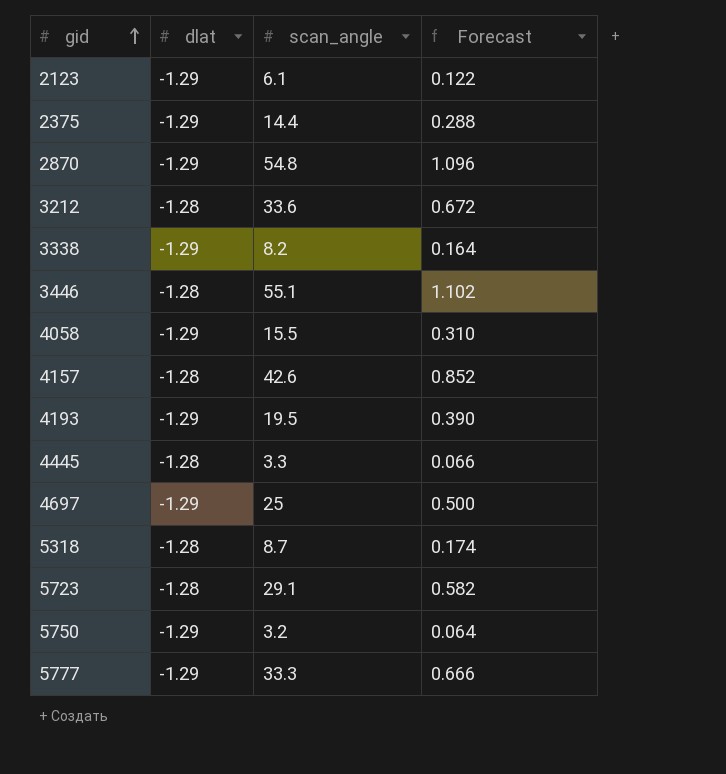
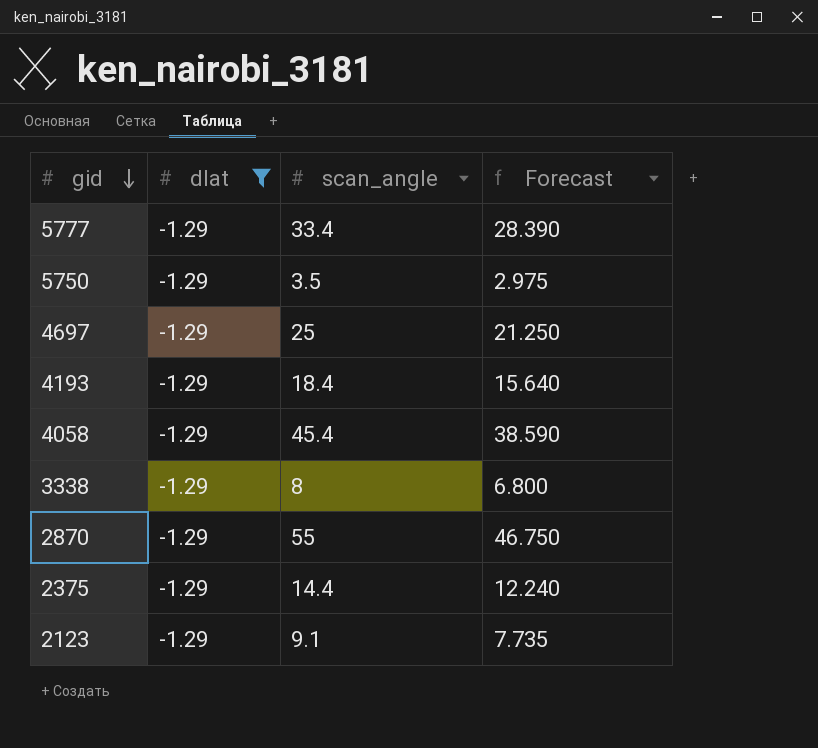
filter: none -> dlat = -1.29
row order: gid ascending -> gid descending
column Forecast | formula: [scan_angle] * 0.02 -> [scan_angle] * 0.85
5777 | scan_angle: 33.3 -> 33.4
5750 | scan_angle: 3.2 -> 3.5
4193 | scan_angle: 19.5 -> 18.4
4058 | scan_angle: 15.5 -> 45.4
3338 | scan_angle: 8.2 -> 8
2870 | scan_angle: 54.8 -> 55
2123 | scan_angle: 6.1 -> 9.1

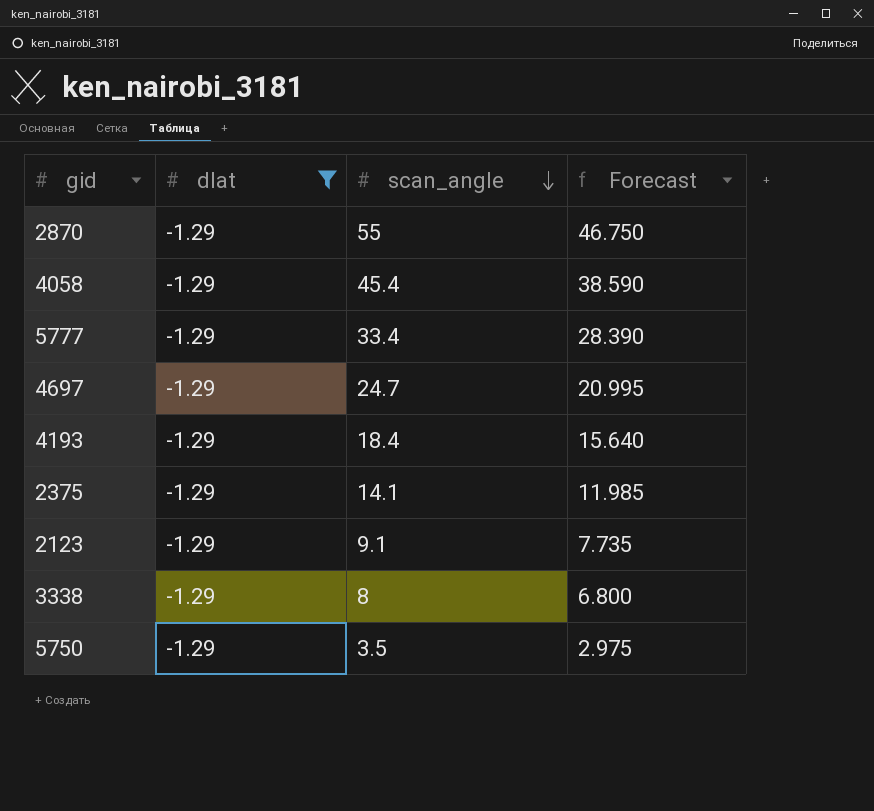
row order: gid descending -> scan_angle descending
4697 | scan_angle: 25 -> 24.7
4697 | Forecast: 21.250 -> 20.995
2375 | scan_angle: 14.4 -> 14.1
2375 | Forecast: 12.240 -> 11.985

